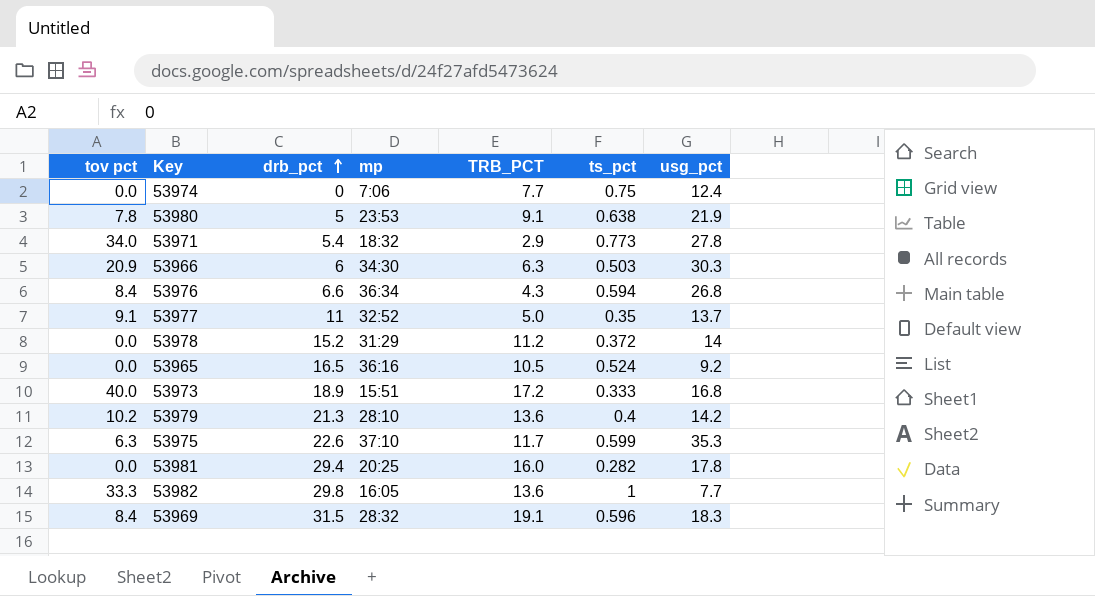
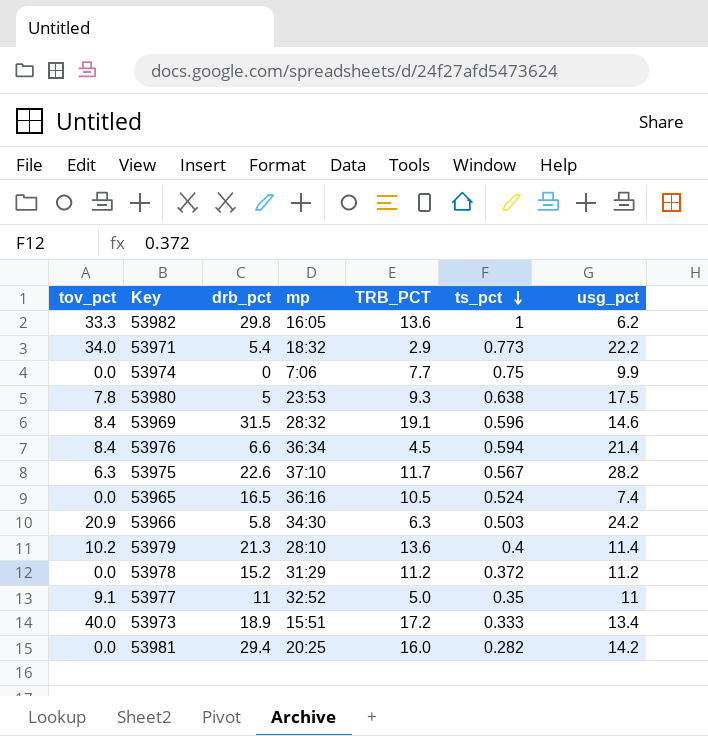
row order: drb_pct ascending -> ts_pct descending
column name: tov pct -> tov_pct
53982 | usg_pct: 7.7 -> 6.2
53971 | usg_pct: 27.8 -> 22.2
53974 | usg_pct: 12.4 -> 9.9
53980 | TRB_PCT: 9.1 -> 9.3
53980 | usg_pct: 21.9 -> 17.5
53969 | usg_pct: 18.3 -> 14.6
53976 | TRB_PCT: 4.3 -> 4.5
53976 | usg_pct: 26.8 -> 21.4
53975 | ts_pct: 0.599 -> 0.567
53975 | usg_pct: 35.3 -> 28.2
53965 | usg_pct: 9.2 -> 7.4
53966 | drb_pct: 6 -> 5.8
53966 | usg_pct: 30.3 -> 24.2
53979 | usg_pct: 14.2 -> 11.4
53978 | usg_pct: 14 -> 11.2
53977 | usg_pct: 13.7 -> 11
53973 | usg_pct: 16.8 -> 13.4
53981 | usg_pct: 17.8 -> 14.2

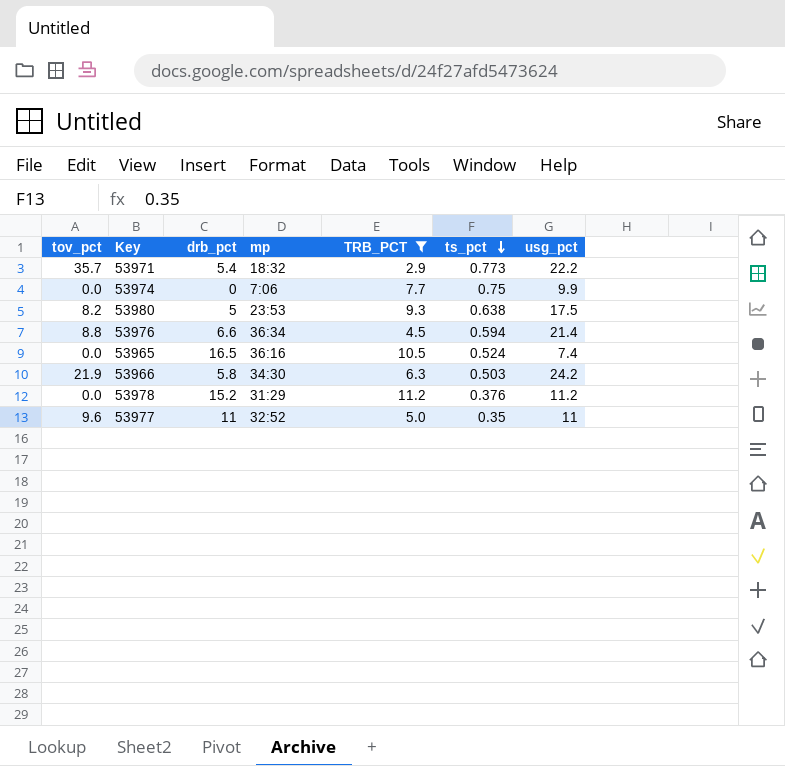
filter: none -> TRB_PCT <= 11.2
53971 | tov_pct: 34.0 -> 35.7
53980 | tov_pct: 7.8 -> 8.2
53976 | tov_pct: 8.4 -> 8.8
53966 | tov_pct: 20.9 -> 21.9
53978 | ts_pct: 0.372 -> 0.376
53977 | tov_pct: 9.1 -> 9.6

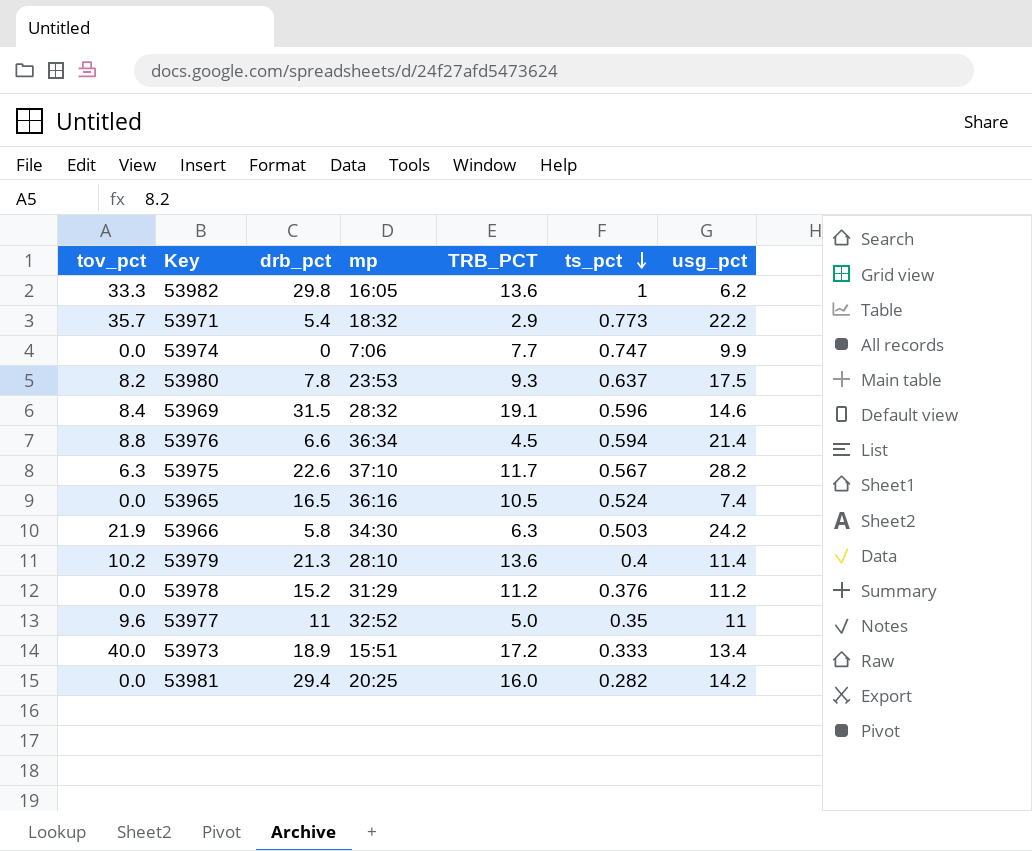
filter: TRB_PCT <= 11.2 -> none
53974 | ts_pct: 0.75 -> 0.747
53980 | drb_pct: 5 -> 7.8
53980 | ts_pct: 0.638 -> 0.637

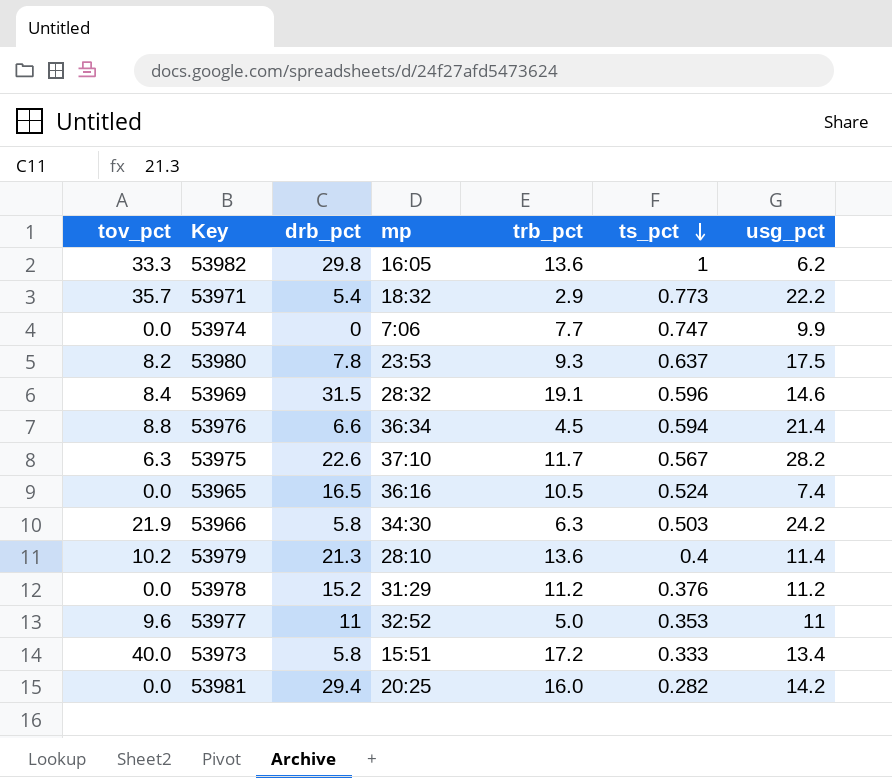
column name: TRB_PCT -> trb_pct
53977 | ts_pct: 0.35 -> 0.353
53973 | drb_pct: 18.9 -> 5.8

